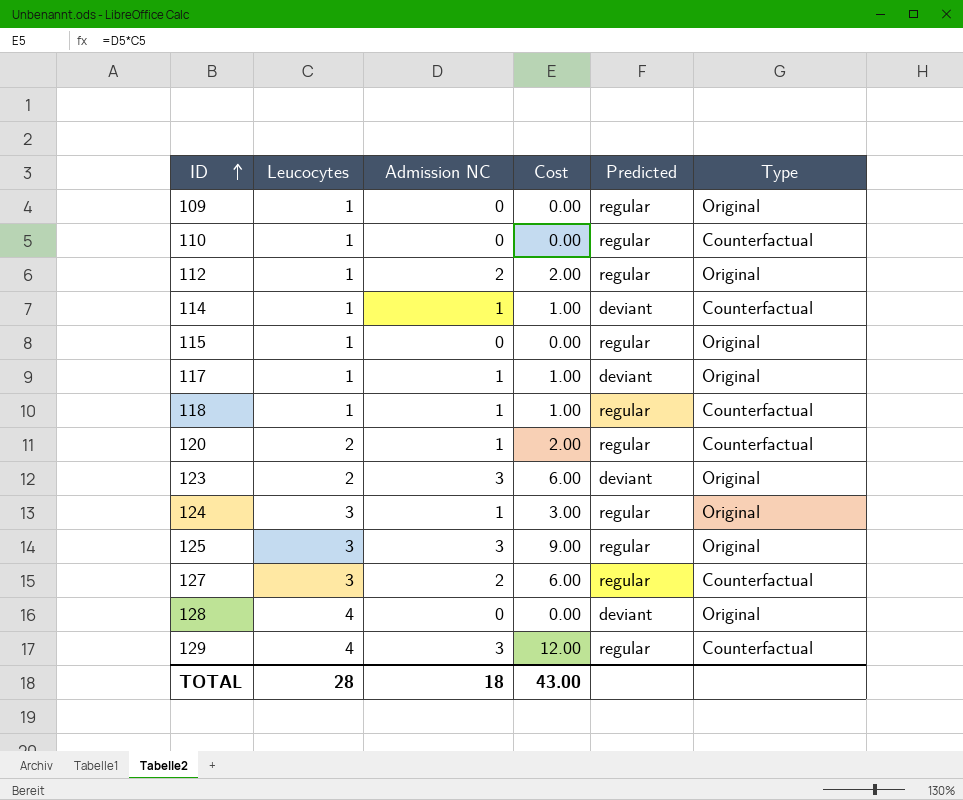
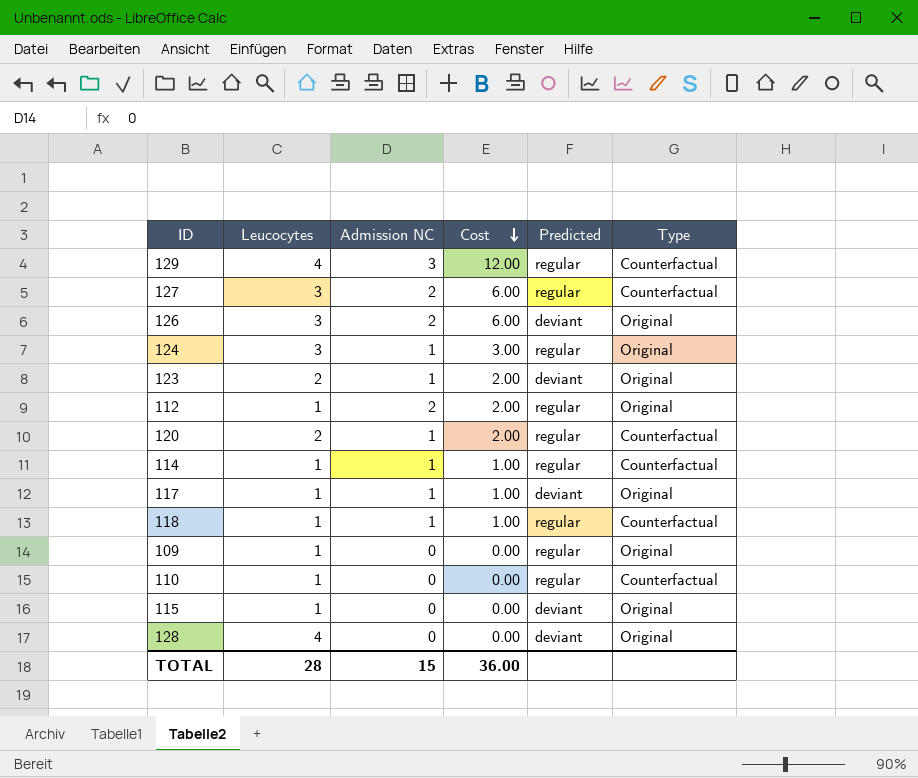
row order: ID ascending -> Cost descending
row 125: 3 | 3 | 9.00 | regular | Original -> none
row 126: none -> 3 | 2 | 6.00 | deviant | Original
123 | Admission NC: 3 -> 1
123 | Cost: 6.00 -> 2.00
114 | Predicted: deviant -> regular
115 | Predicted: regular -> deviant
TOTAL | Admission NC: 18 -> 15
TOTAL | Cost: 43.00 -> 36.00

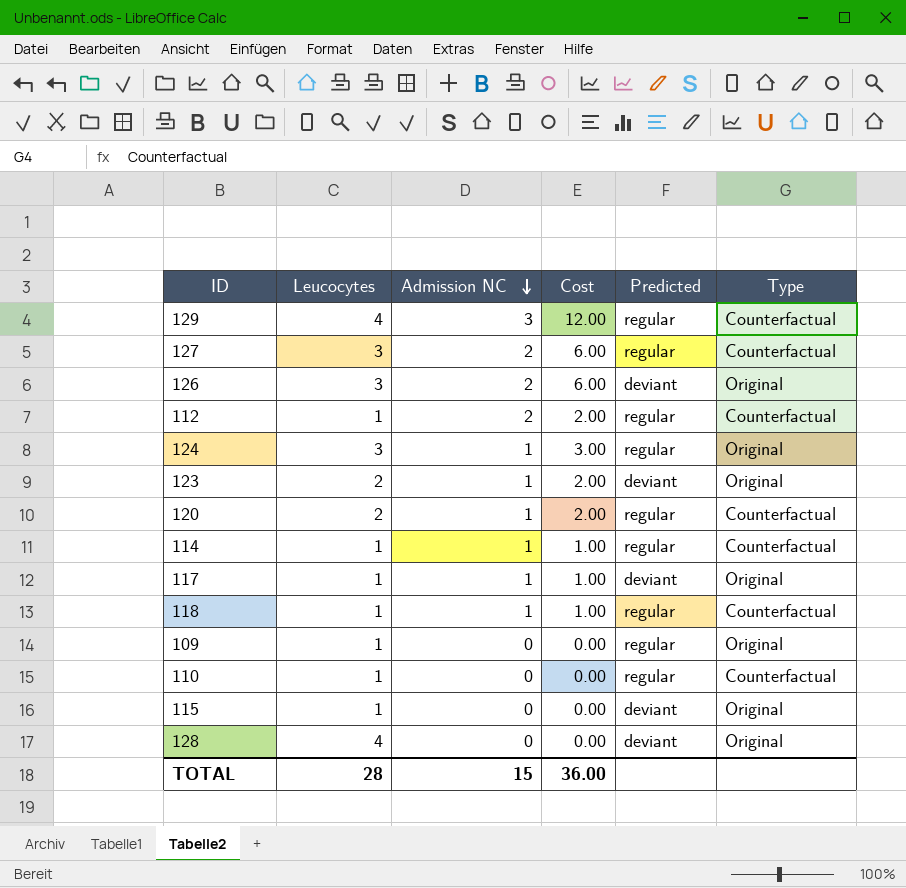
row order: Cost descending -> Admission NC descending
112 | Type: Original -> Counterfactual

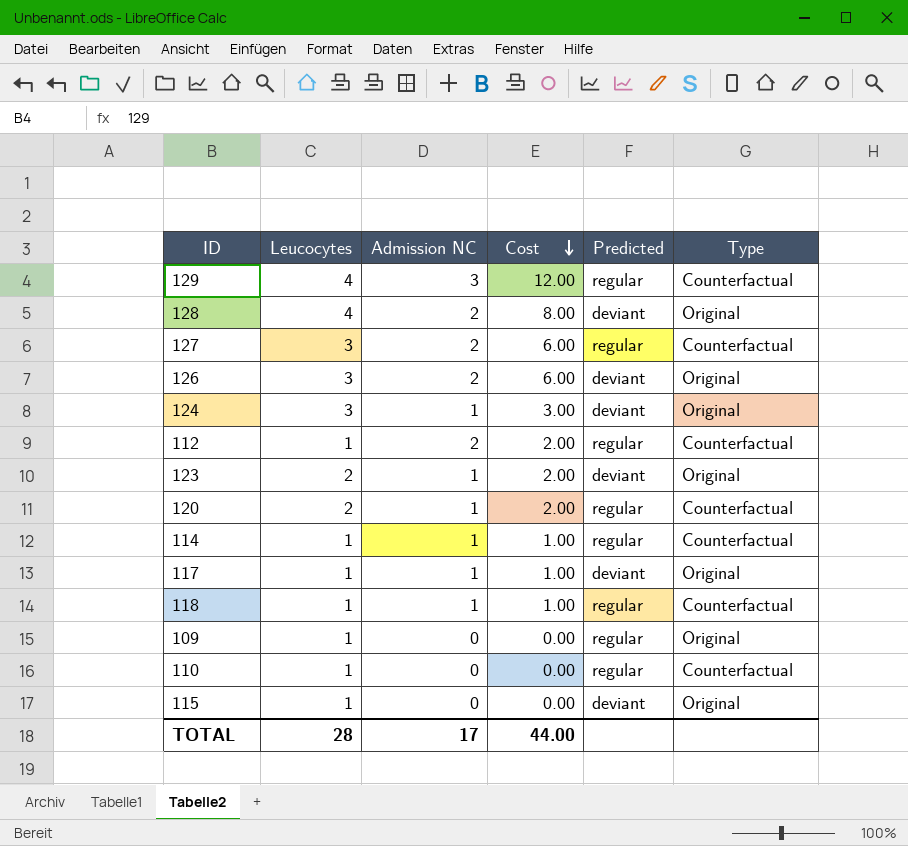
row order: Admission NC descending -> Cost descending
128 | Admission NC: 0 -> 2
128 | Cost: 0.00 -> 8.00
124 | Predicted: regular -> deviant
TOTAL | Admission NC: 15 -> 17
TOTAL | Cost: 36.00 -> 44.00

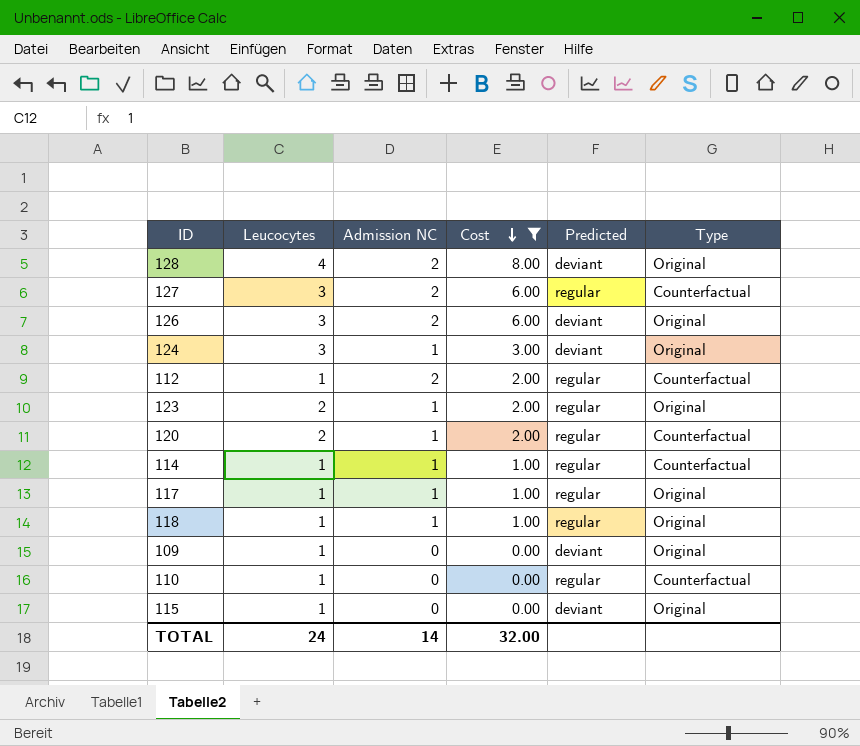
filter: none -> Cost != 12.00
123 | Predicted: deviant -> regular
117 | Predicted: deviant -> regular
118 | Type: Counterfactual -> Original
109 | Predicted: regular -> deviant
TOTAL | Leucocytes: 28 -> 24
TOTAL | Admission NC: 17 -> 14
TOTAL | Cost: 44.00 -> 32.00

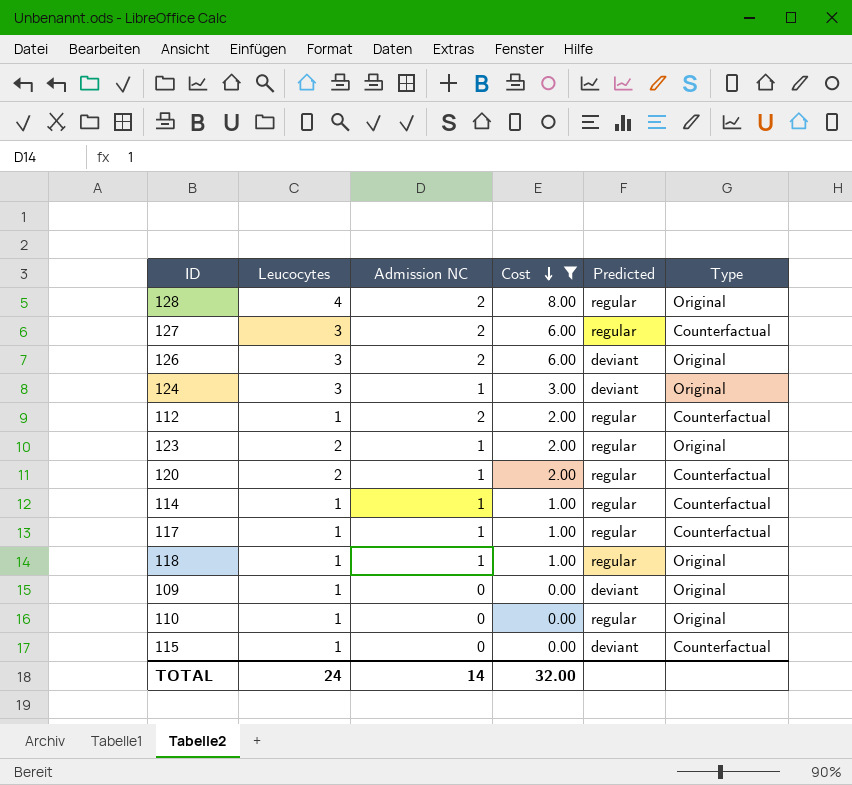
128 | Predicted: deviant -> regular
117 | Type: Original -> Counterfactual
110 | Type: Counterfactual -> Original
115 | Type: Original -> Counterfactual

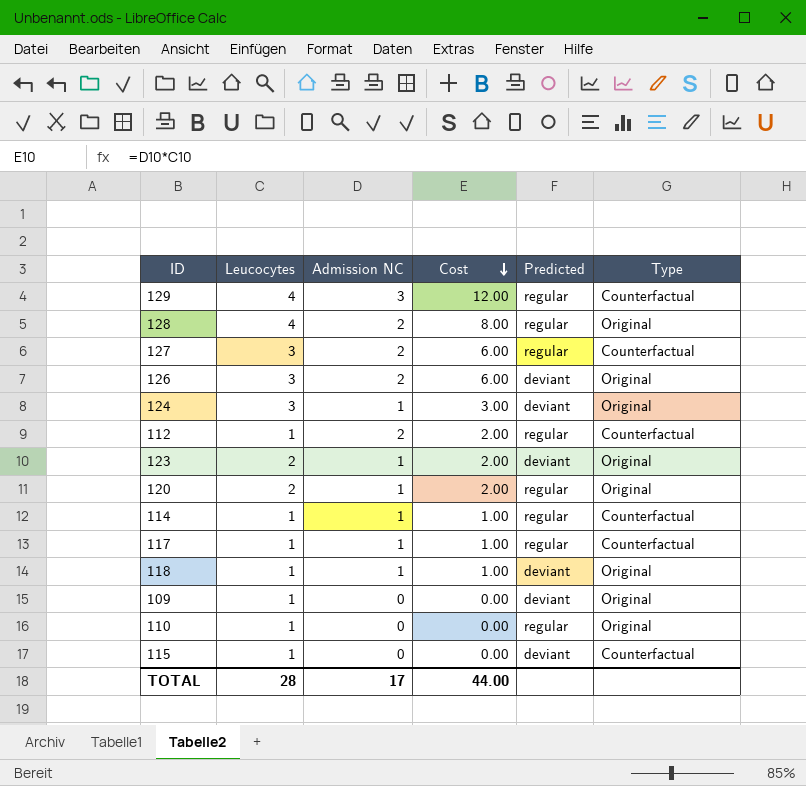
filter: Cost != 12.00 -> none
123 | Predicted: regular -> deviant
120 | Type: Counterfactual -> Original
118 | Predicted: regular -> deviant
TOTAL | Leucocytes: 24 -> 28
TOTAL | Admission NC: 14 -> 17
TOTAL | Cost: 32.00 -> 44.00

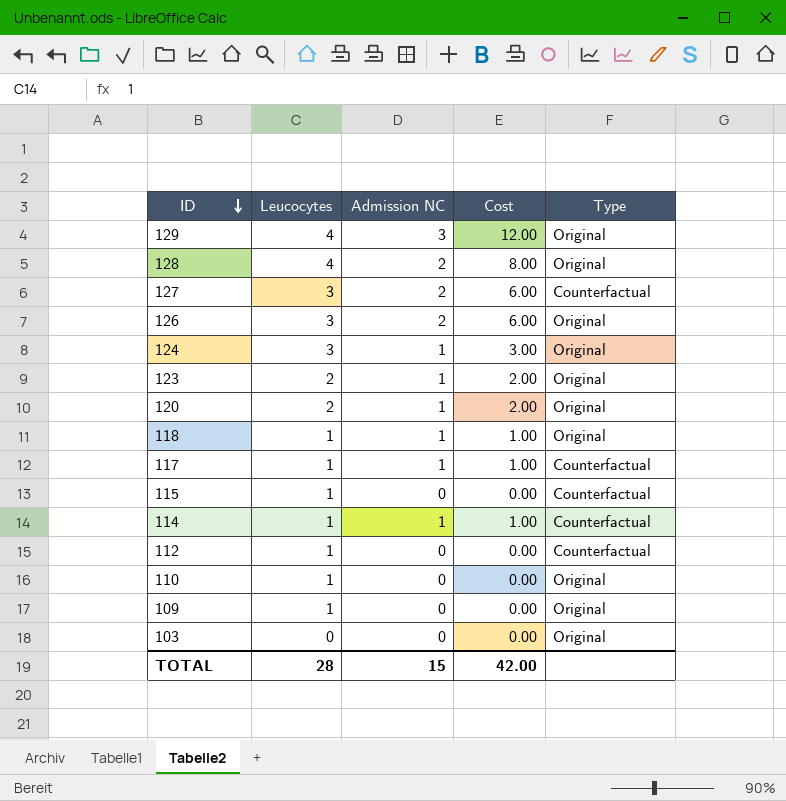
row order: Cost descending -> ID descending
column Predicted | position: 5 -> none
129 | Type: Counterfactual -> Original
112 | Admission NC: 2 -> 0
112 | Cost: 2.00 -> 0.00
row 103: none -> 0 | 0 | 0.00 | Original
TOTAL | Admission NC: 17 -> 15
TOTAL | Cost: 44.00 -> 42.00

